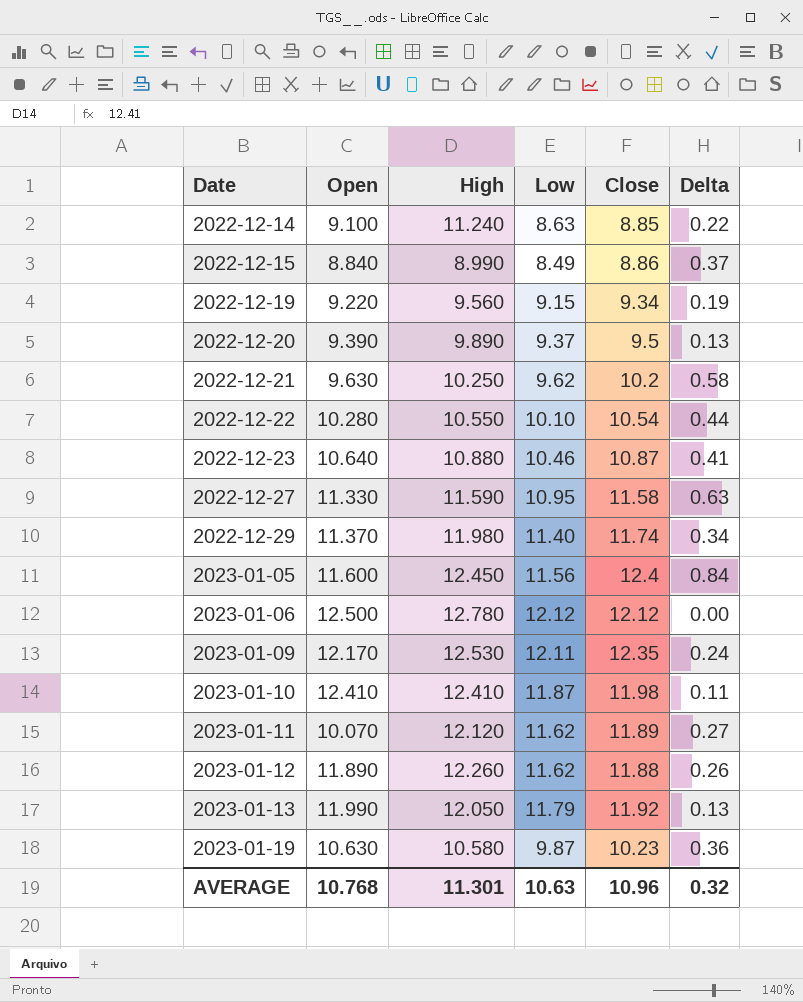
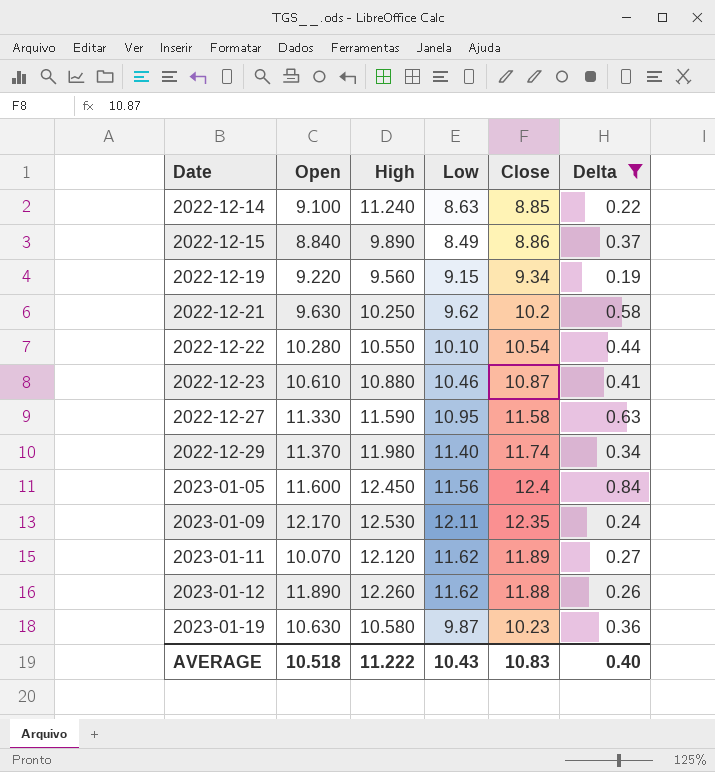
filter: none -> Delta >= 0.19
2022-12-15 | High: 8.990 -> 9.890
2022-12-23 | Open: 10.640 -> 10.610
AVERAGE | Open: 10.768 -> 10.518
AVERAGE | High: 11.301 -> 11.222
AVERAGE | Low: 10.63 -> 10.43
AVERAGE | Close: 10.96 -> 10.83
AVERAGE | Delta: 0.32 -> 0.40

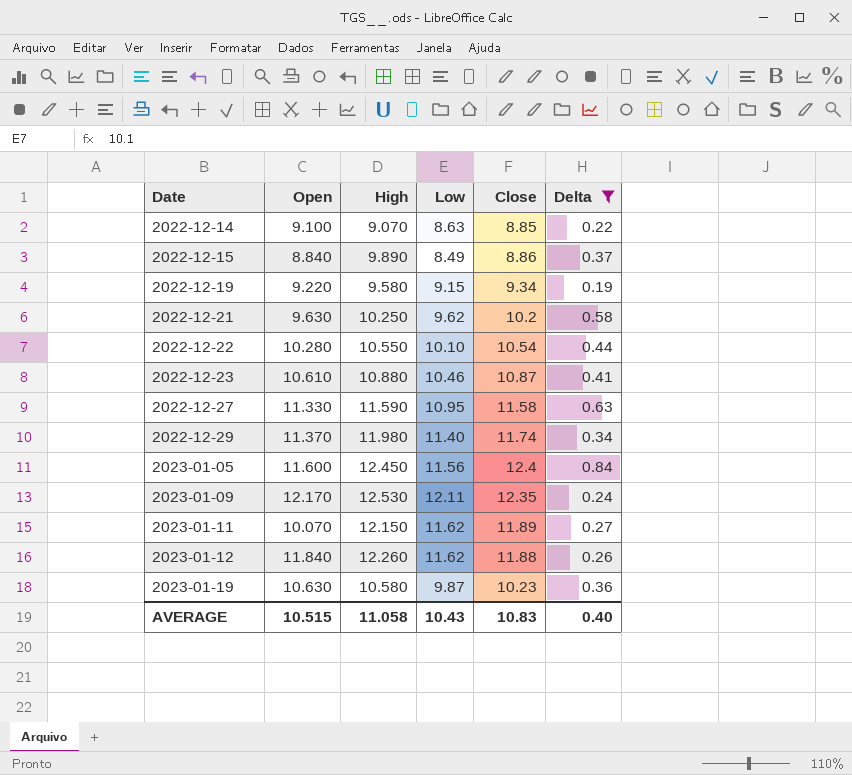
2022-12-14 | High: 11.240 -> 9.070
2022-12-19 | High: 9.560 -> 9.580
2023-01-11 | High: 12.120 -> 12.150
2023-01-12 | Open: 11.890 -> 11.840
AVERAGE | Open: 10.518 -> 10.515
AVERAGE | High: 11.222 -> 11.058

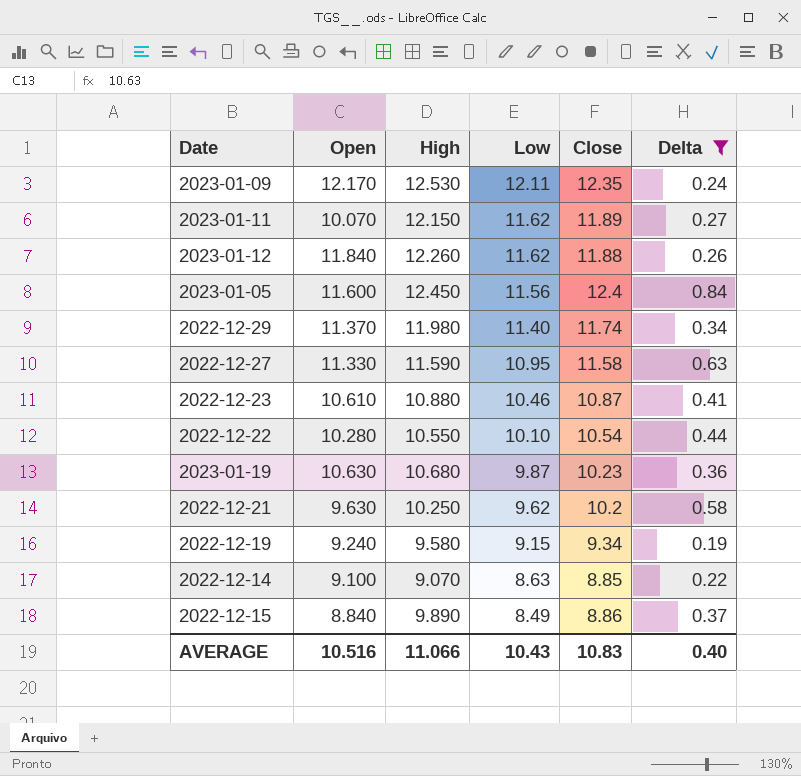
row order: Date ascending -> Low descending
2023-01-19 | High: 10.580 -> 10.680
2022-12-19 | Open: 9.220 -> 9.240
AVERAGE | Open: 10.515 -> 10.516
AVERAGE | High: 11.058 -> 11.066

